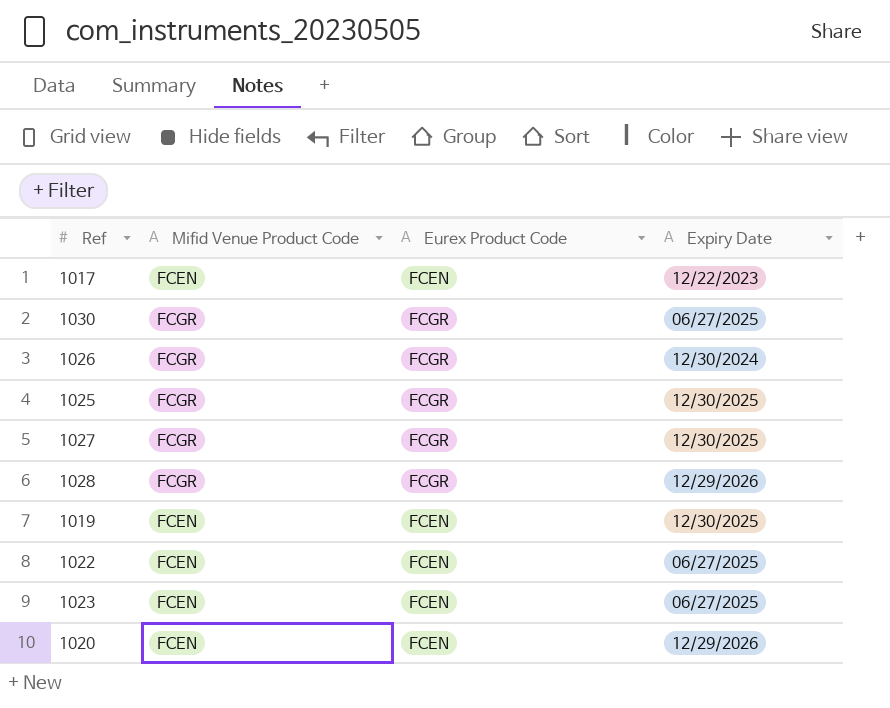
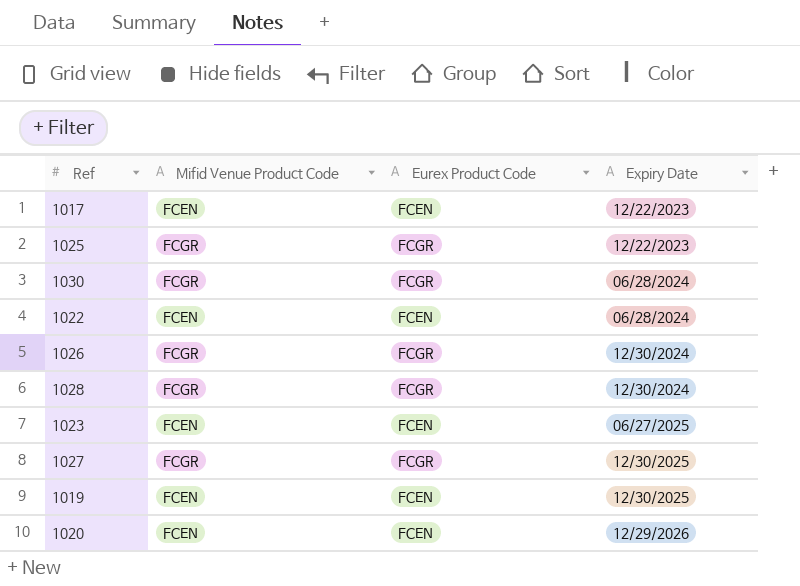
row order: none -> Expiry Date ascending
1025 | Expiry Date: 12/30/2025 -> 12/22/2023
1030 | Expiry Date: 06/27/2025 -> 06/28/2024
1022 | Expiry Date: 06/27/2025 -> 06/28/2024
1028 | Expiry Date: 12/29/2026 -> 12/30/2024

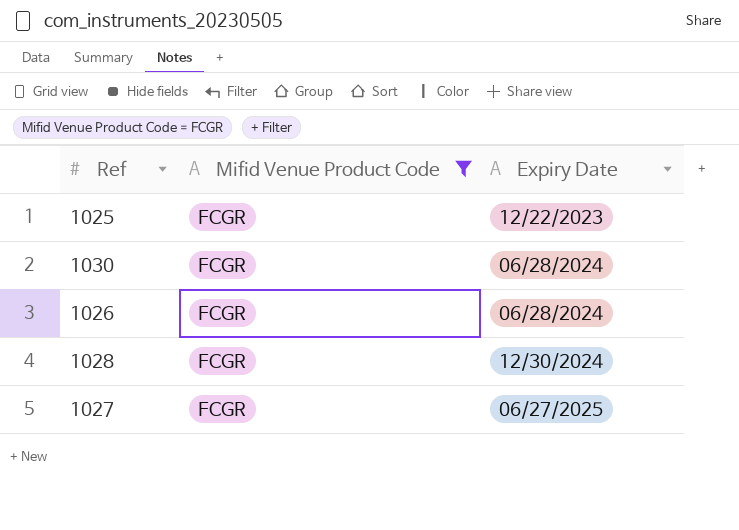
filter: none -> Mifid Venue Product Code = FCGR
column Eurex Product Code | position: 3 -> none
1026 | Expiry Date: 12/30/2024 -> 06/28/2024
1027 | Expiry Date: 12/30/2025 -> 06/27/2025

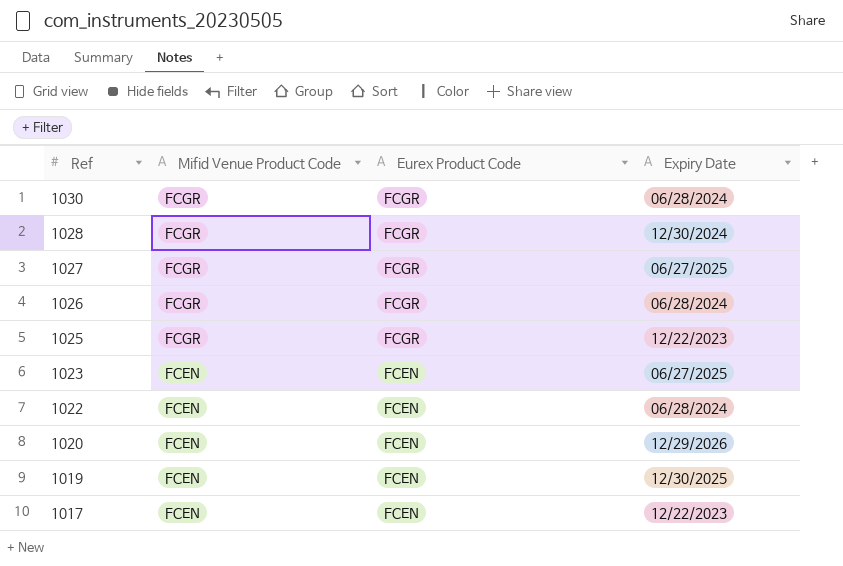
filter: Mifid Venue Product Code = FCGR -> none
row order: Expiry Date ascending -> Ref descending
column Eurex Product Code | position: none -> 3

